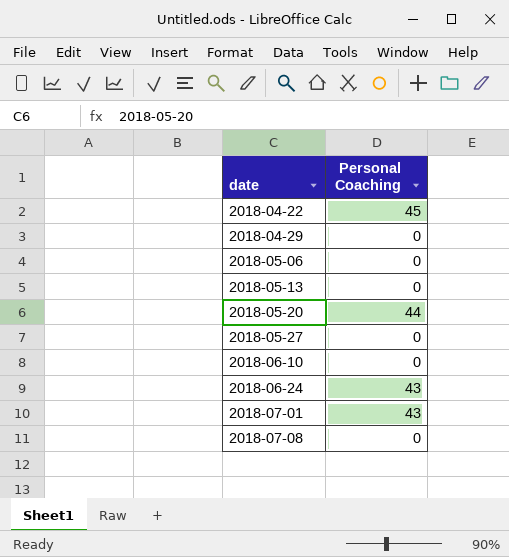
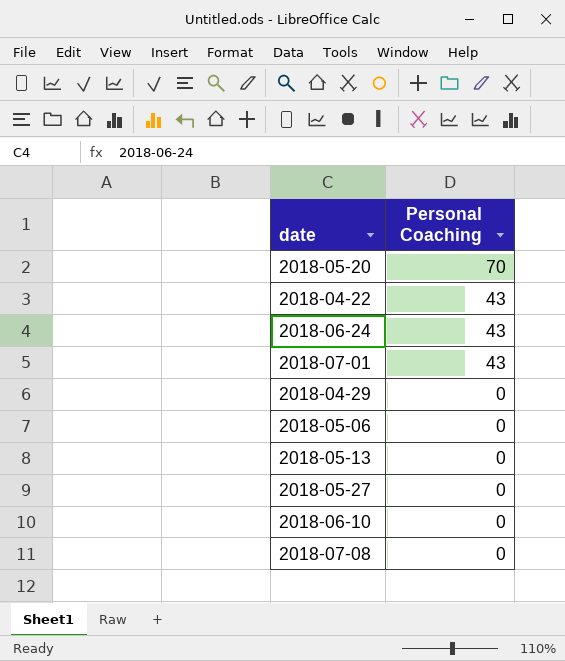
row order: date ascending -> Personal Coaching descending
2018-05-20 | Personal Coaching: 44 -> 70
2018-04-22 | Personal Coaching: 45 -> 43

